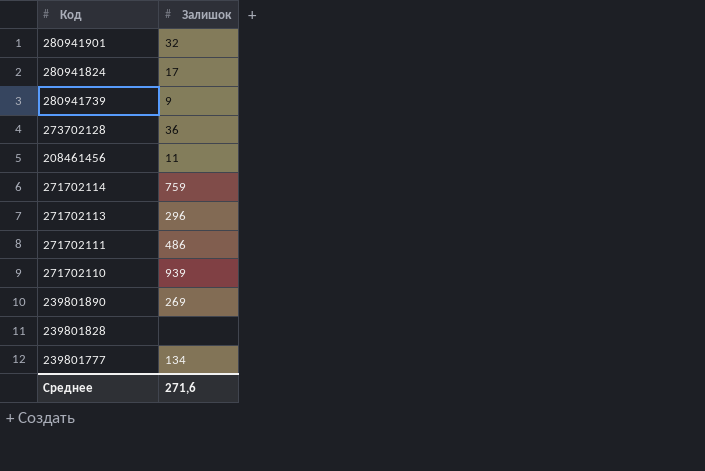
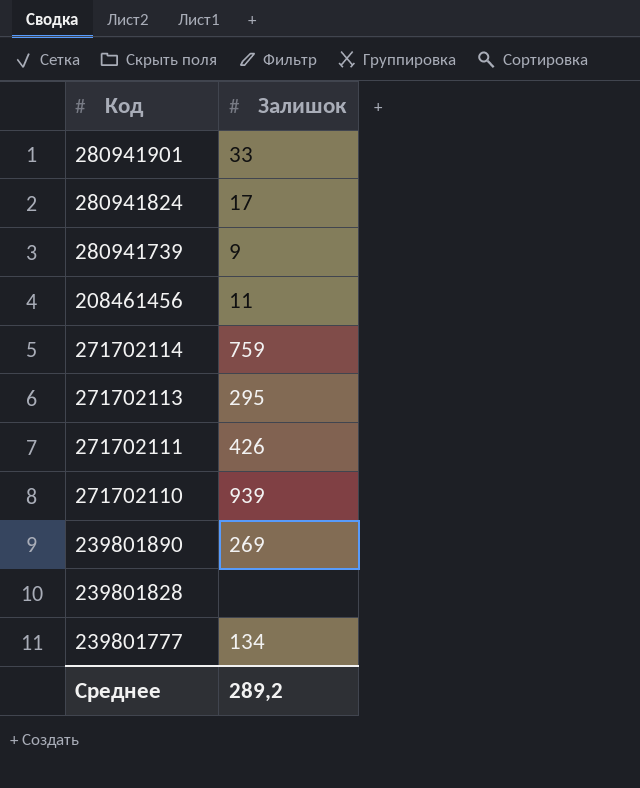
row 273702128: 36 -> none
280941901 | Залишок: 32 -> 33
271702113 | Залишок: 296 -> 295
271702111 | Залишок: 486 -> 426
Среднее | Залишок: 271,6 -> 289,2

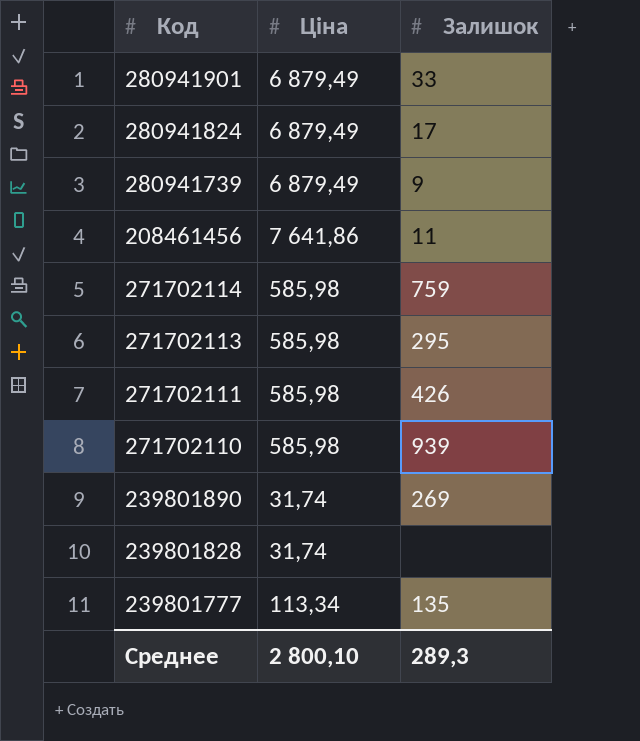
column Ціна | position: none -> 2
239801777 | Залишок: 134 -> 135
Среднее | Залишок: 289,2 -> 289,3

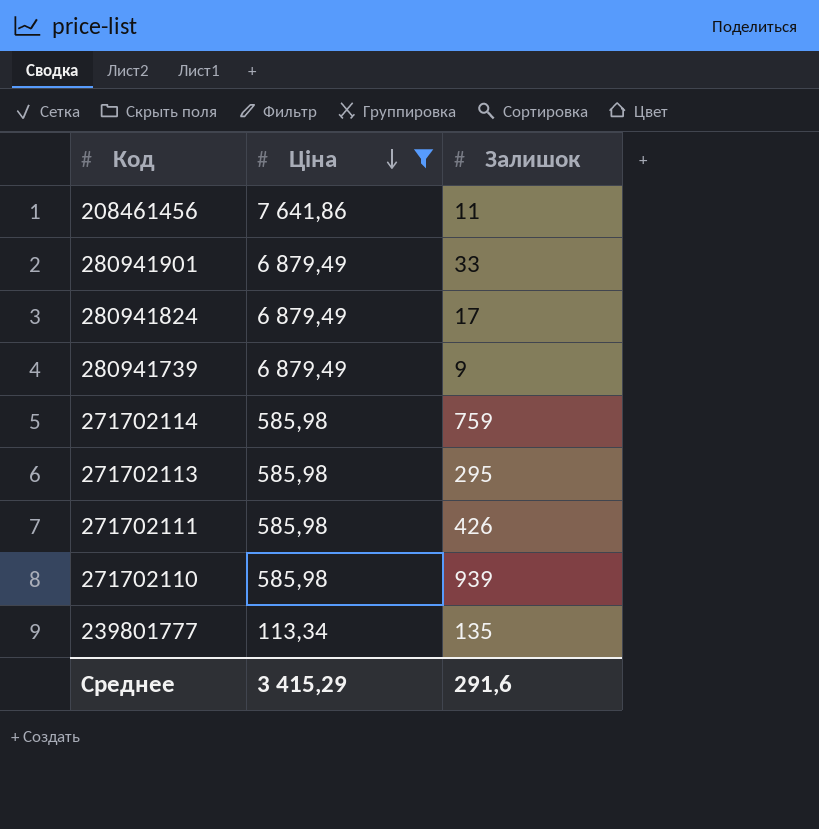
filter: none -> Ціна != 31,74
row order: none -> Ціна descending
Среднее | Ціна: 2 800,10 -> 3 415,29
Среднее | Залишок: 289,3 -> 291,6

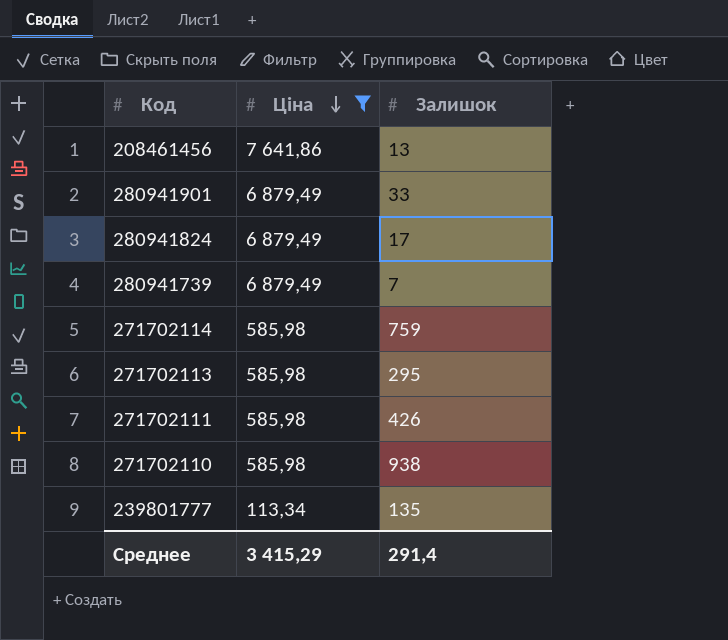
208461456 | Залишок: 11 -> 13
280941739 | Залишок: 9 -> 7
271702110 | Залишок: 939 -> 938
Среднее | Залишок: 291,6 -> 291,4

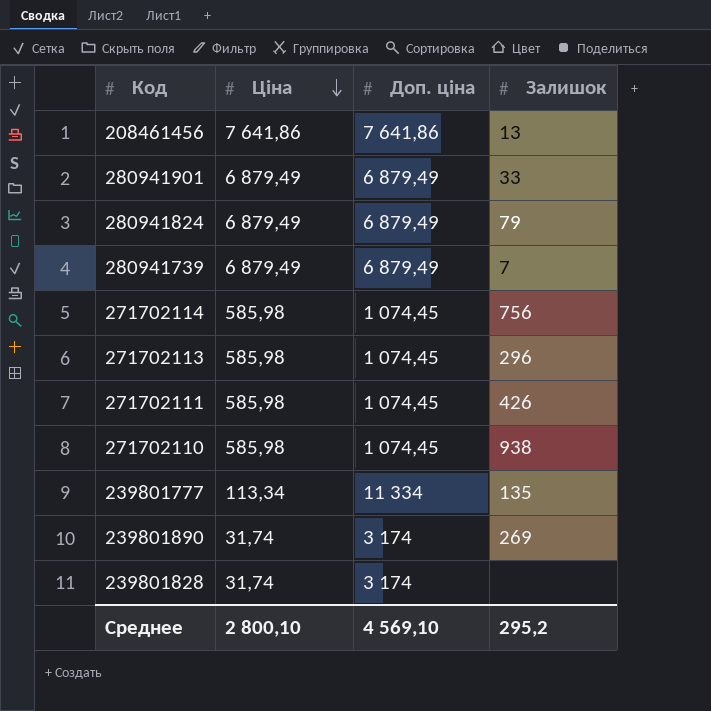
filter: Ціна != 31,74 -> none
column Доп. ціна | position: none -> 3
280941824 | Залишок: 17 -> 79
271702114 | Залишок: 759 -> 756
271702113 | Залишок: 295 -> 296
Среднее | Ціна: 3 415,29 -> 2 800,10
Среднее | Залишок: 291,4 -> 295,2

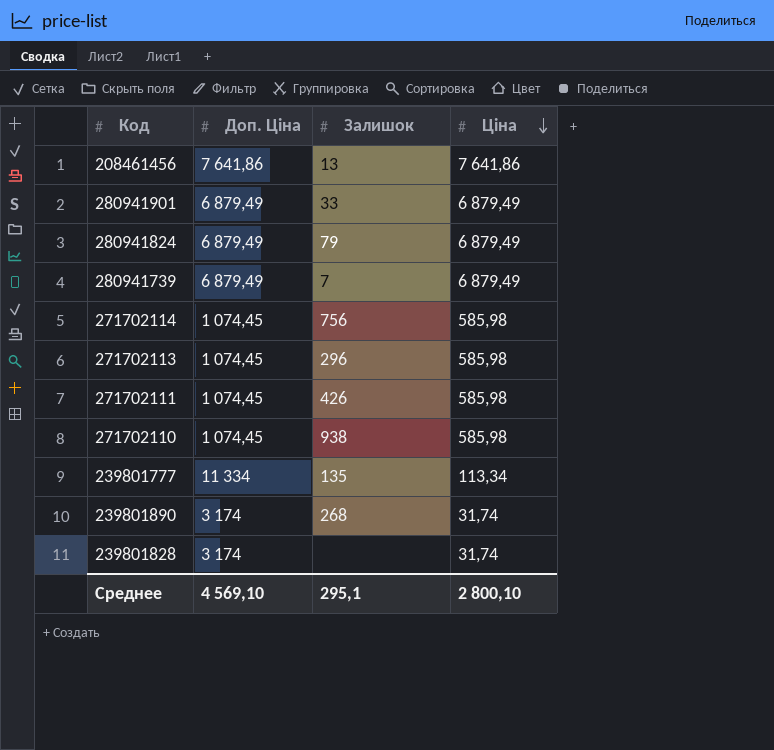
column name: Доп. ціна -> Доп. Ціна
column Ціна | position: 2 -> 4
239801890 | Залишок: 269 -> 268
Среднее | Залишок: 295,2 -> 295,1

